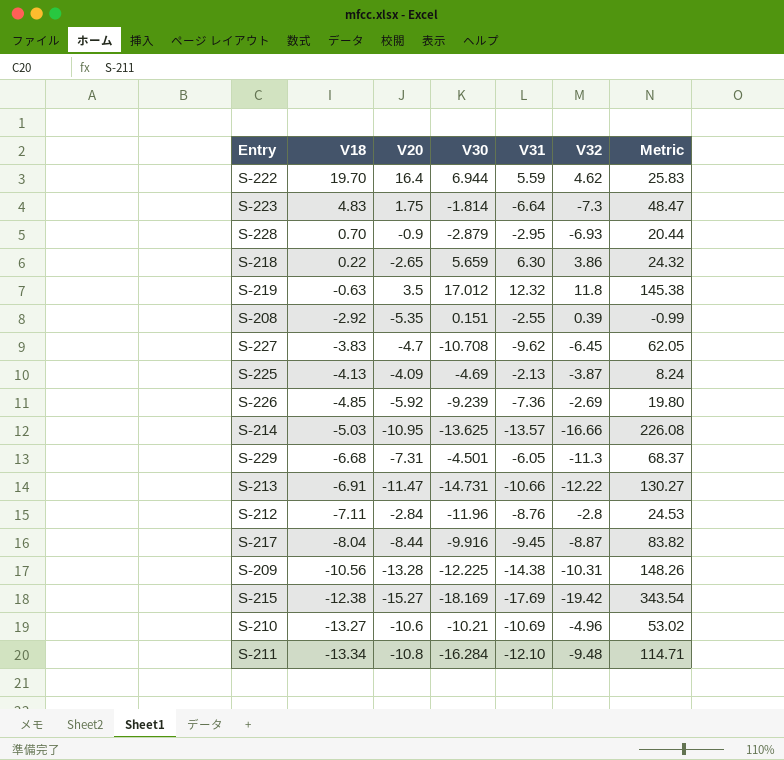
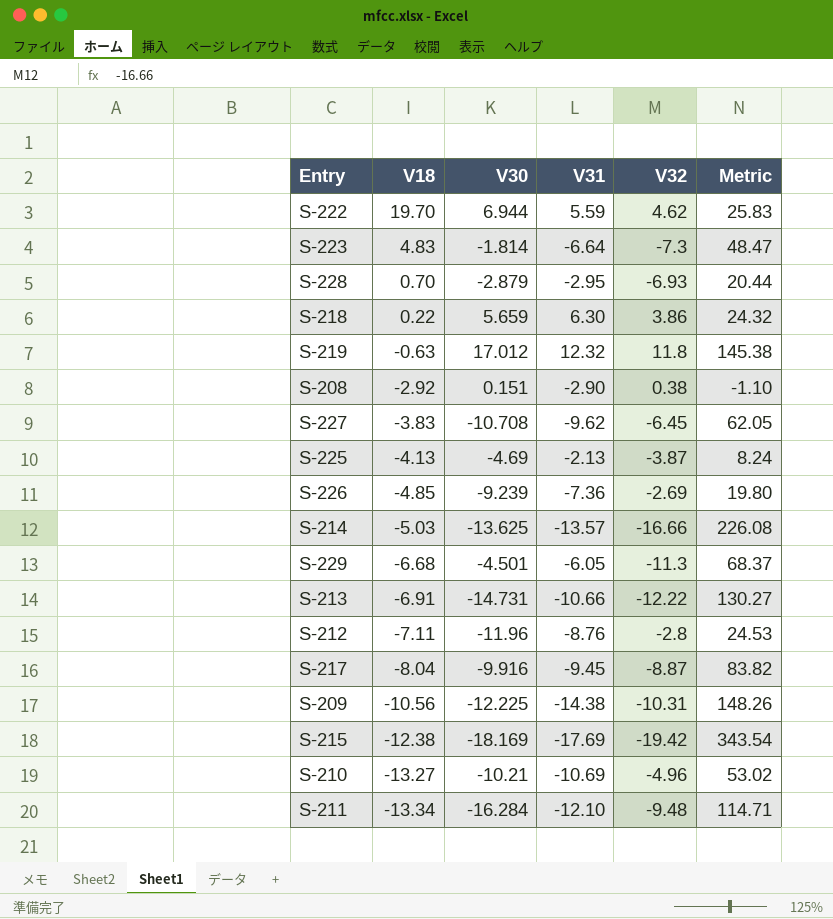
column V20 | position: 3 -> none
S-208 | V31: -2.55 -> -2.90
S-208 | V32: 0.39 -> 0.38
S-208 | Metric: -0.99 -> -1.10

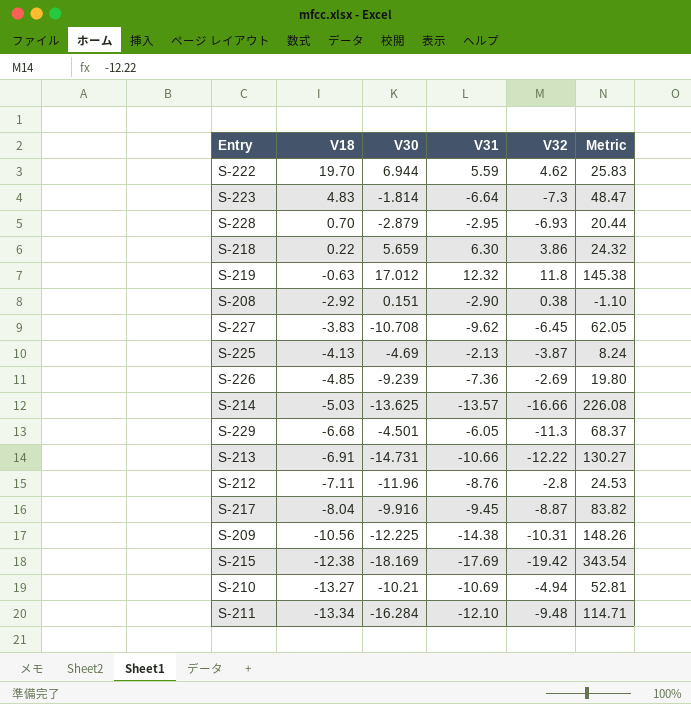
S-210 | V32: -4.96 -> -4.94
S-210 | Metric: 53.02 -> 52.81

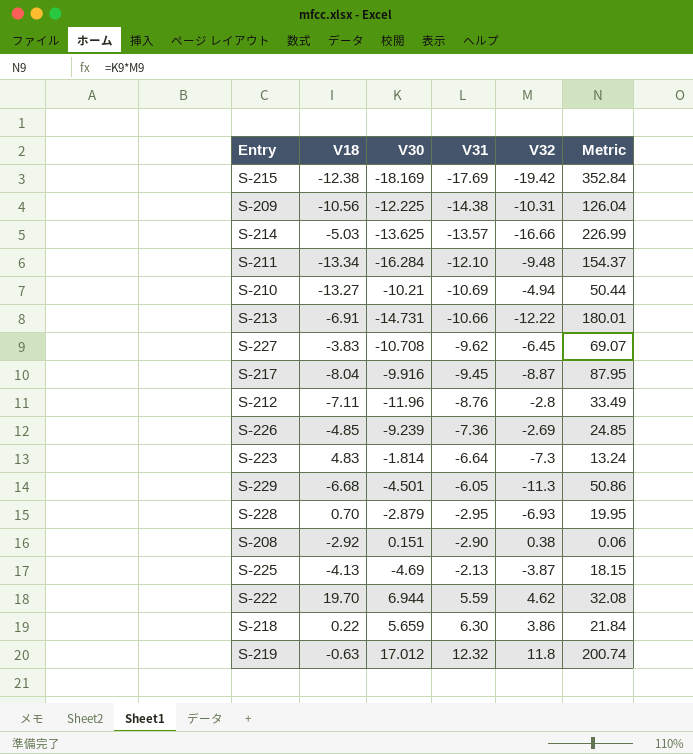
row order: V18 descending -> V31 ascending
column Metric | formula: [V31] * [V32] -> [V30] * [V32]

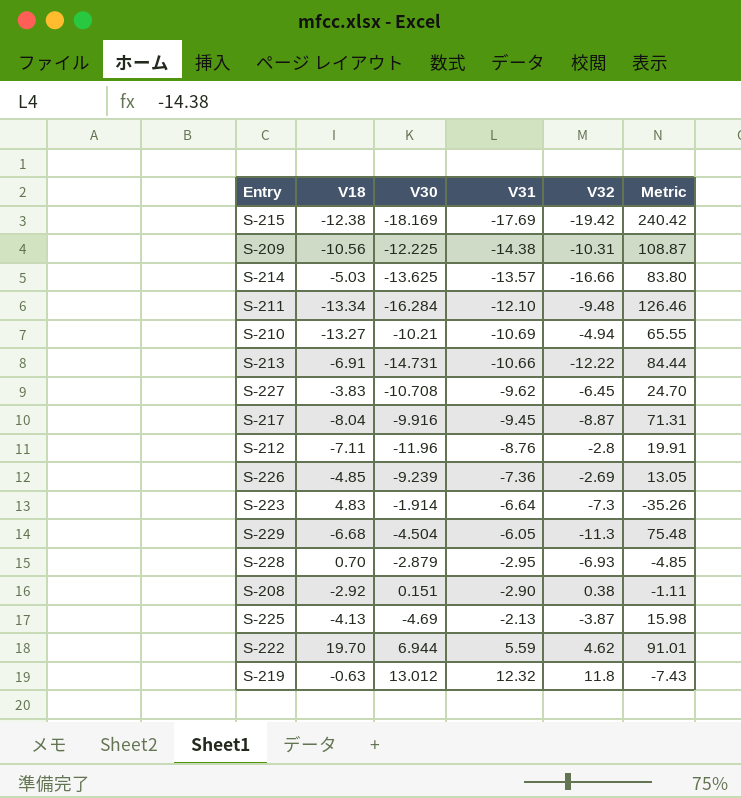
column Metric | formula: [V30] * [V32] -> [V18] * [V32]
row S-218: 0.22 | 5.659 | 6.30 | 3.86 | 21.84 -> none
S-223 | V30: -1.814 -> -1.914
S-229 | V30: -4.501 -> -4.504
S-219 | V30: 17.012 -> 13.012

